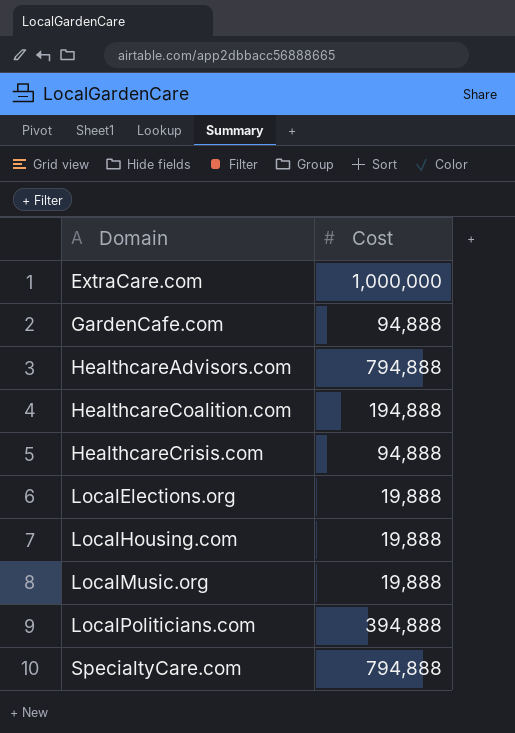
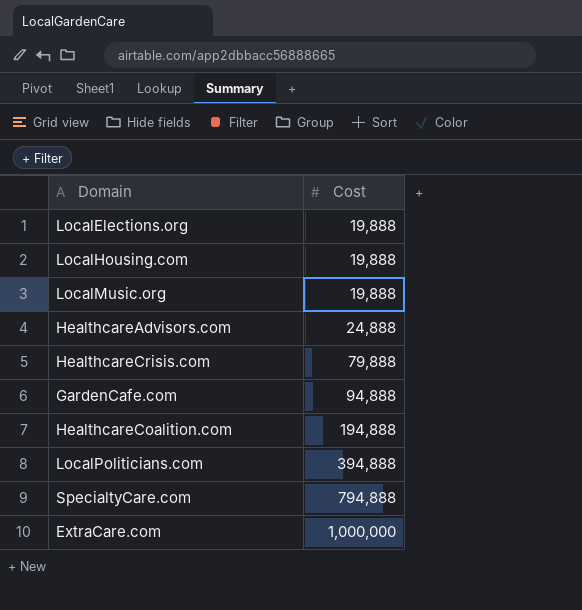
row order: Domain ascending -> Cost ascending
HealthcareAdvisors.com | Cost: 794,888 -> 24,888
HealthcareCrisis.com | Cost: 94,888 -> 79,888

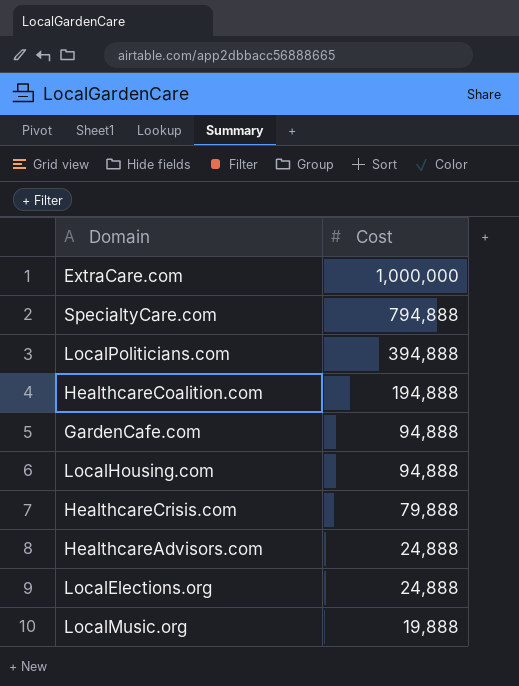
row order: Cost ascending -> Cost descending
LocalHousing.com | Cost: 19,888 -> 94,888
LocalElections.org | Cost: 19,888 -> 24,888

